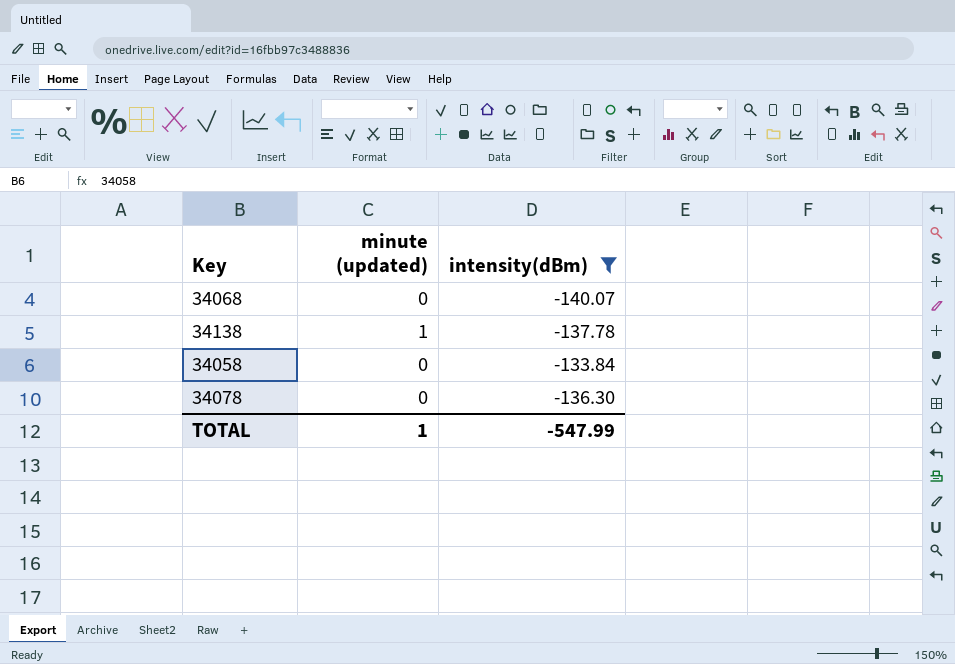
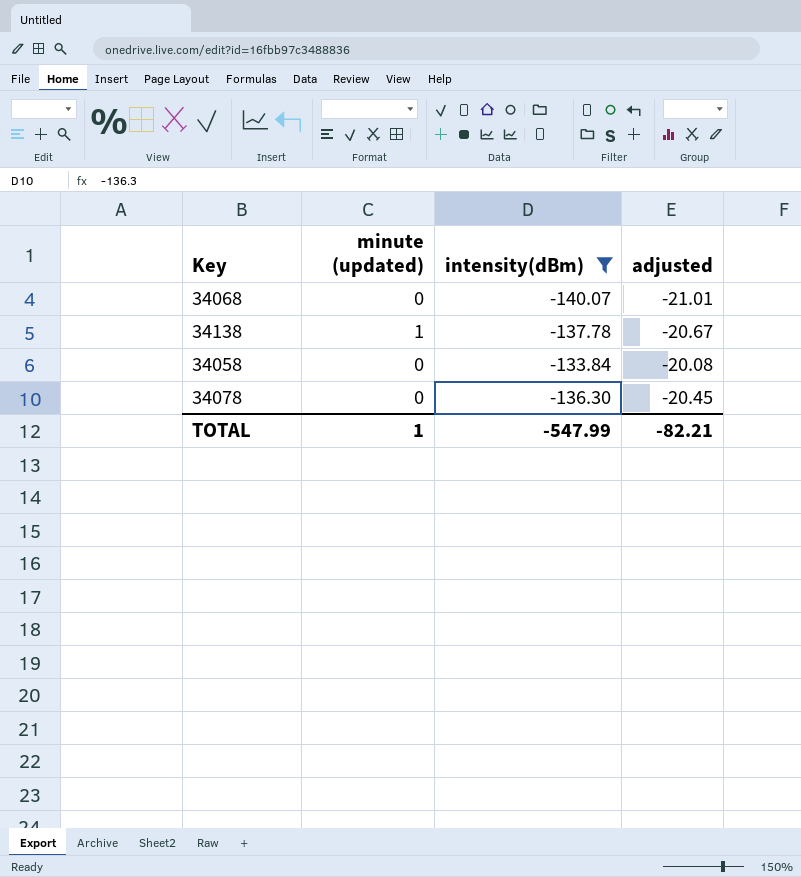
column adjusted | formula: none -> [intensity(dBm)] * 0.15

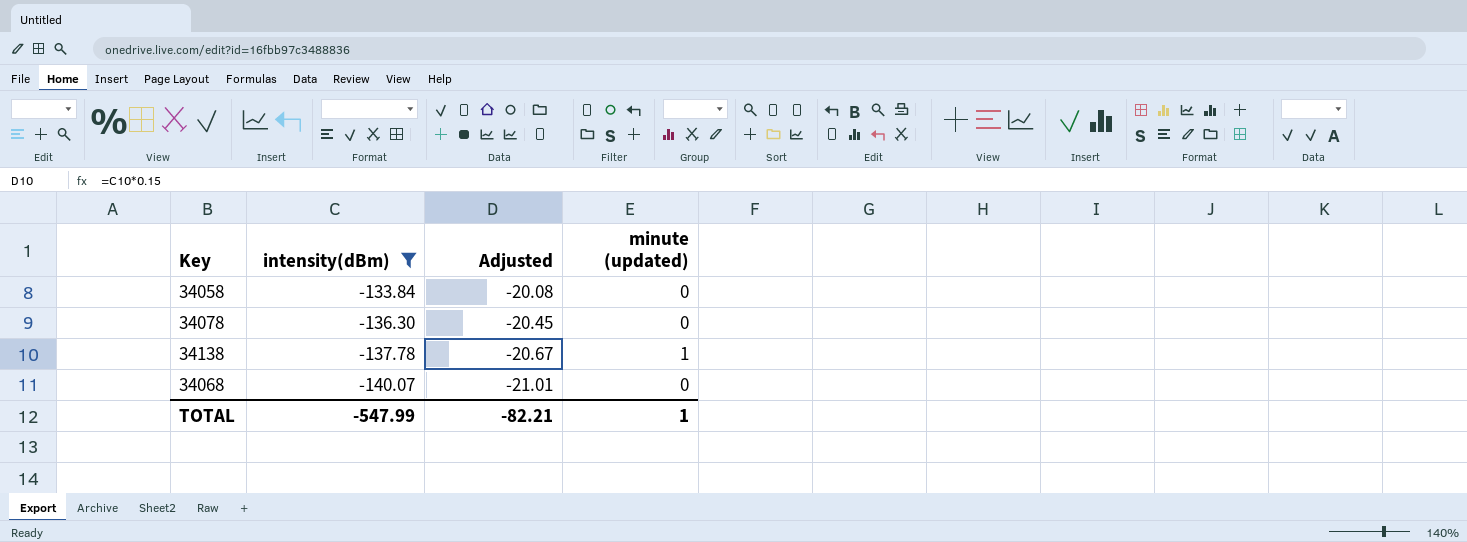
row order: none -> intensity(dBm) descending
column name: adjusted -> Adjusted
column minute (updated) | position: 2 -> 4

